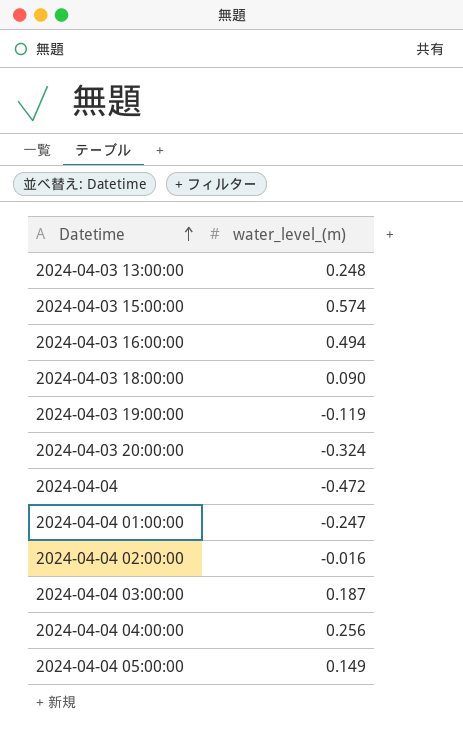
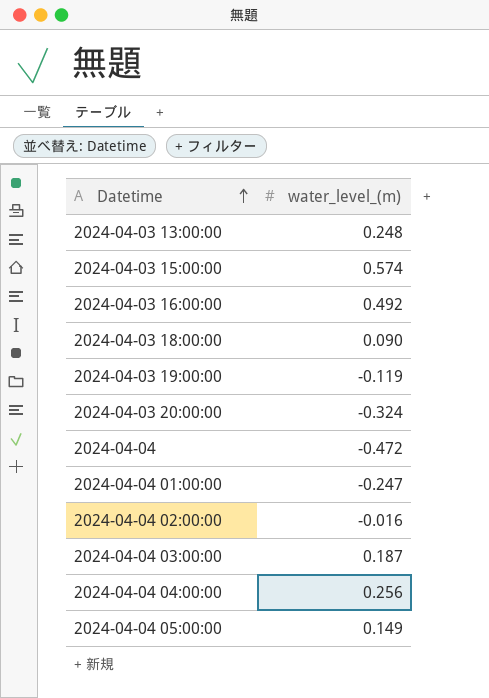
2024-04-03 16:00:00 | water_level_(m): 0.494 -> 0.492

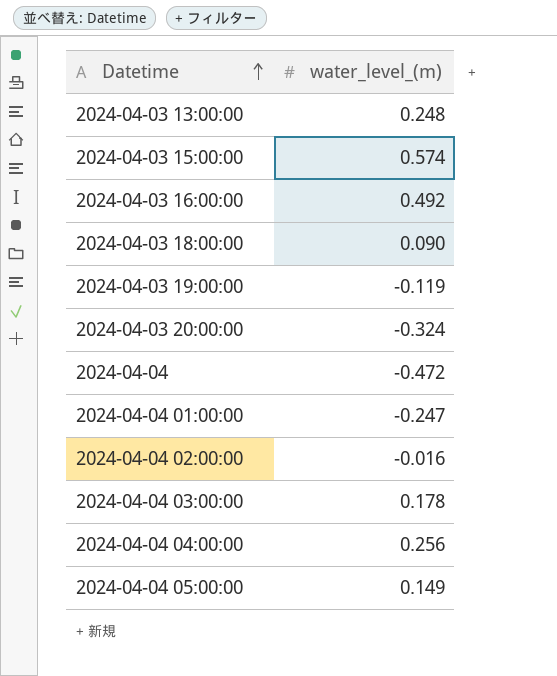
2024-04-04 03:00:00 | water_level_(m): 0.187 -> 0.178

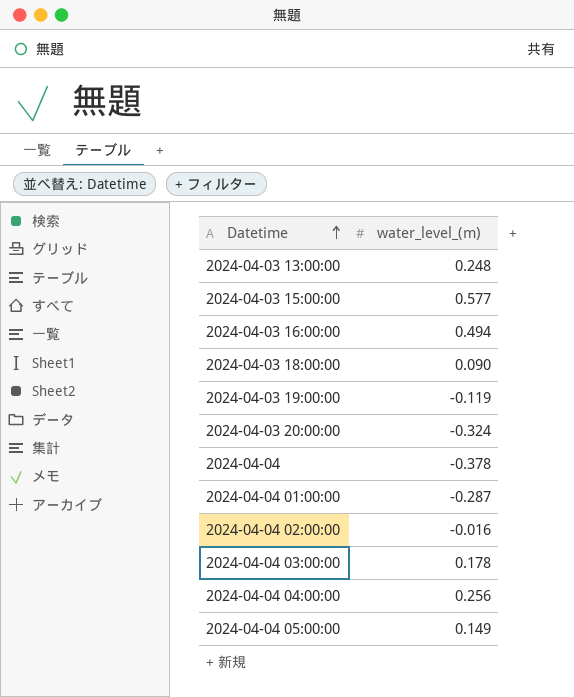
2024-04-03 15:00:00 | water_level_(m): 0.574 -> 0.577
2024-04-03 16:00:00 | water_level_(m): 0.492 -> 0.494
2024-04-04 | water_level_(m): -0.472 -> -0.378
2024-04-04 01:00:00 | water_level_(m): -0.247 -> -0.287

